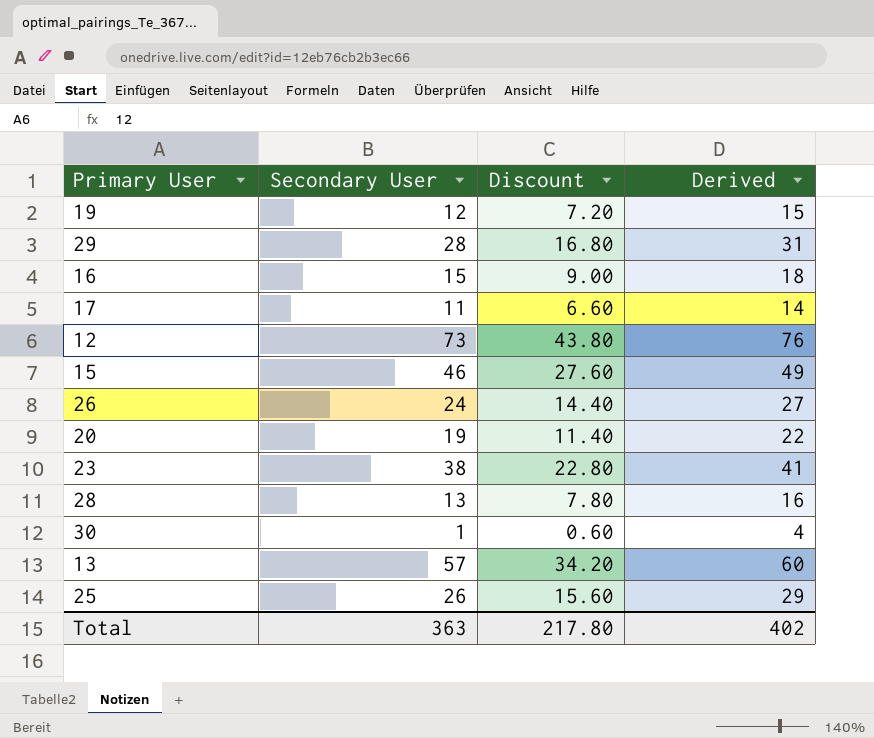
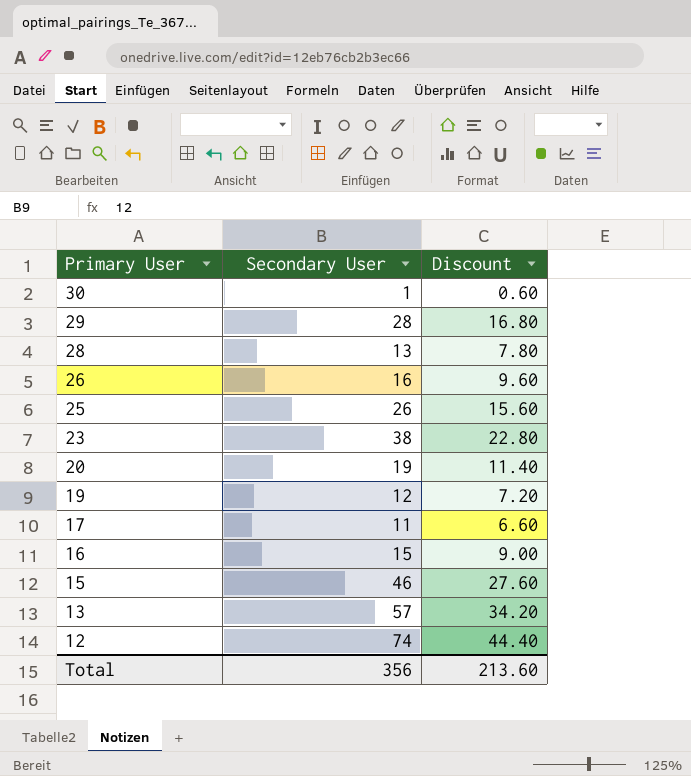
row order: none -> Primary User descending
column Derived | formula: [Secondary User] + 3 -> none
26 | Secondary User: 24 -> 16
26 | Discount: 14.40 -> 9.60
12 | Secondary User: 73 -> 74
12 | Discount: 43.80 -> 44.40
Total | Secondary User: 363 -> 356
Total | Discount: 217.80 -> 213.60

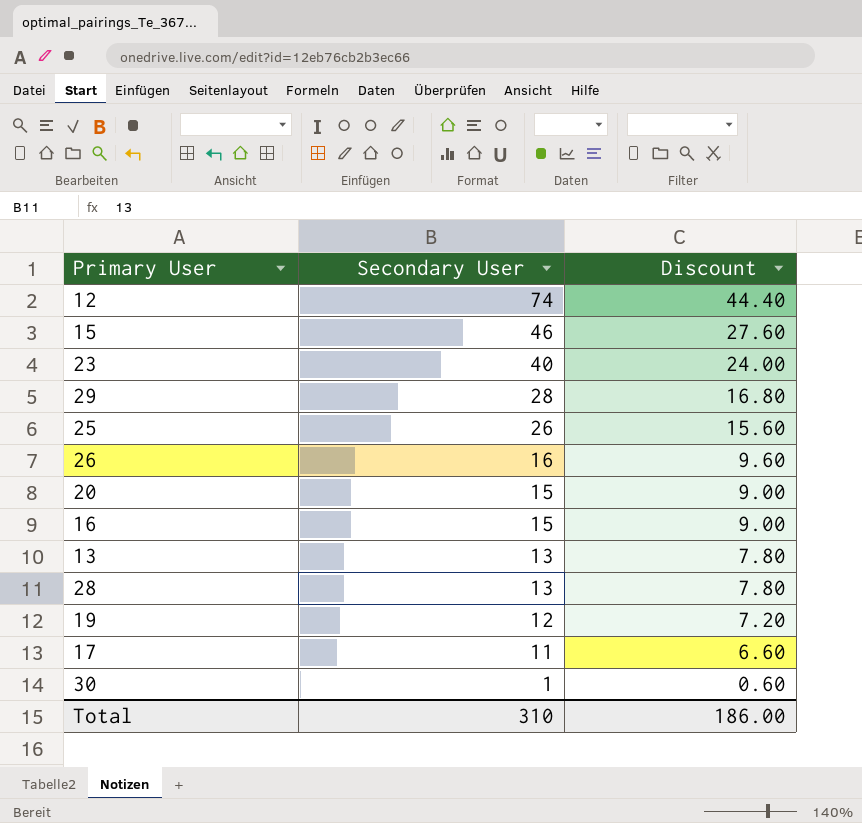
row order: Primary User descending -> Secondary User descending
23 | Secondary User: 38 -> 40
23 | Discount: 22.80 -> 24.00
20 | Secondary User: 19 -> 15
20 | Discount: 11.40 -> 9.00
13 | Secondary User: 57 -> 13
13 | Discount: 34.20 -> 7.80
Total | Secondary User: 356 -> 310
Total | Discount: 213.60 -> 186.00

